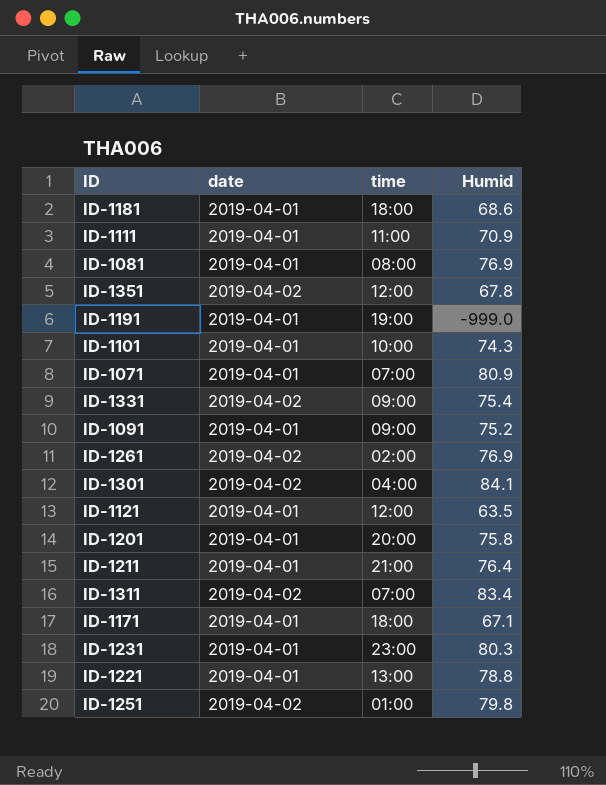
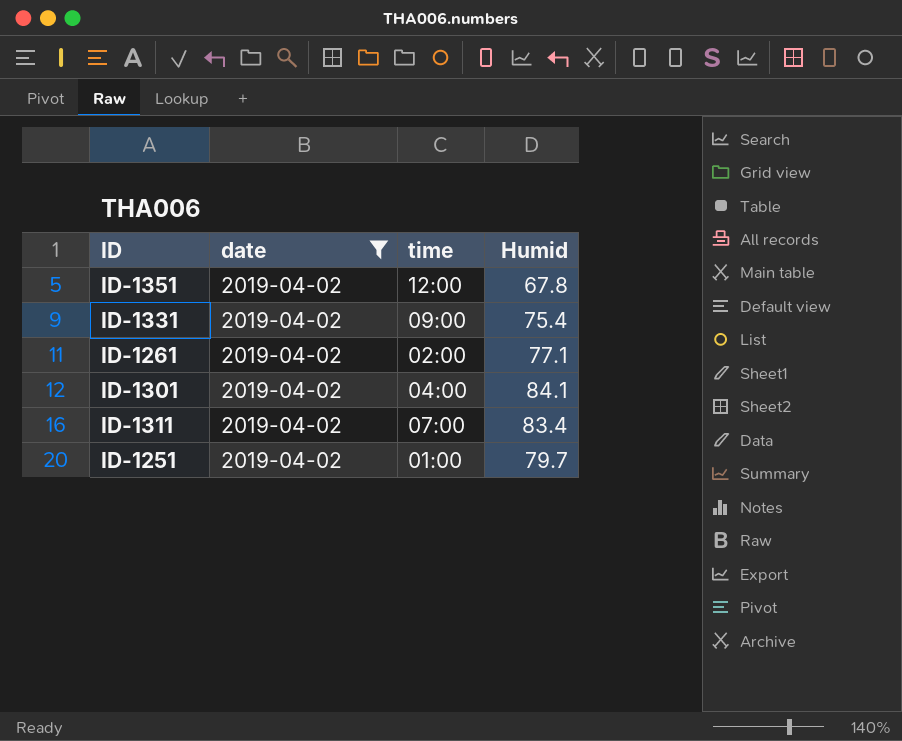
filter: none -> date = 2019-04-02
ID-1261 | Humid: 76.9 -> 77.1
ID-1251 | Humid: 79.8 -> 79.7

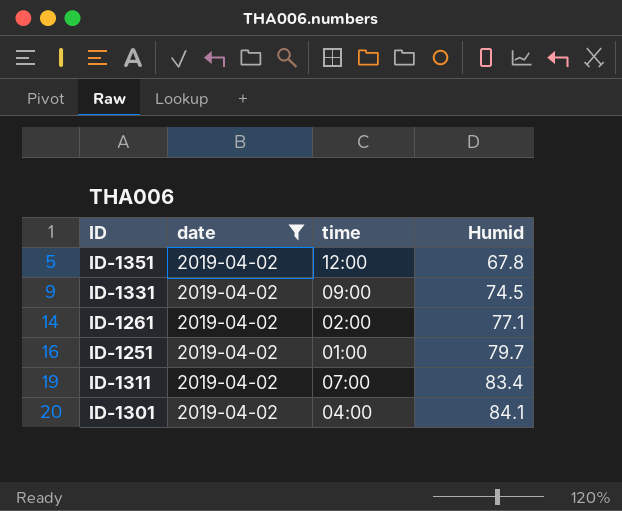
row order: none -> Humid ascending
ID-1331 | Humid: 75.4 -> 74.5

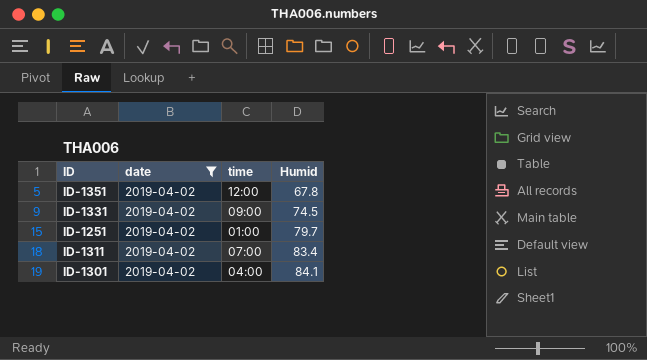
row ID-1261: 2019-04-02 | 02:00 | 77.1 -> none

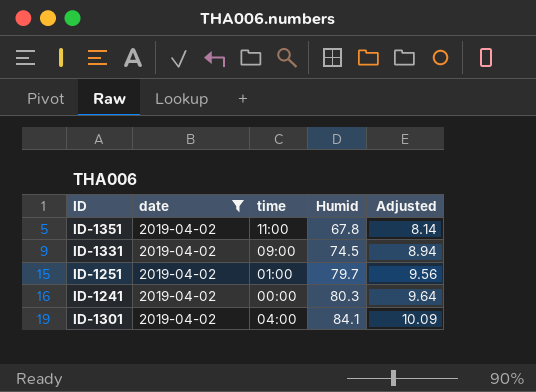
column Adjusted | formula: none -> [Humid] * 0.12
row ID-1311: 2019-04-02 | 07:00 | 83.4 -> none
ID-1351 | time: 12:00 -> 11:00
row ID-1241: none -> 2019-04-02 | 00:00 | 80.3 | 9.64

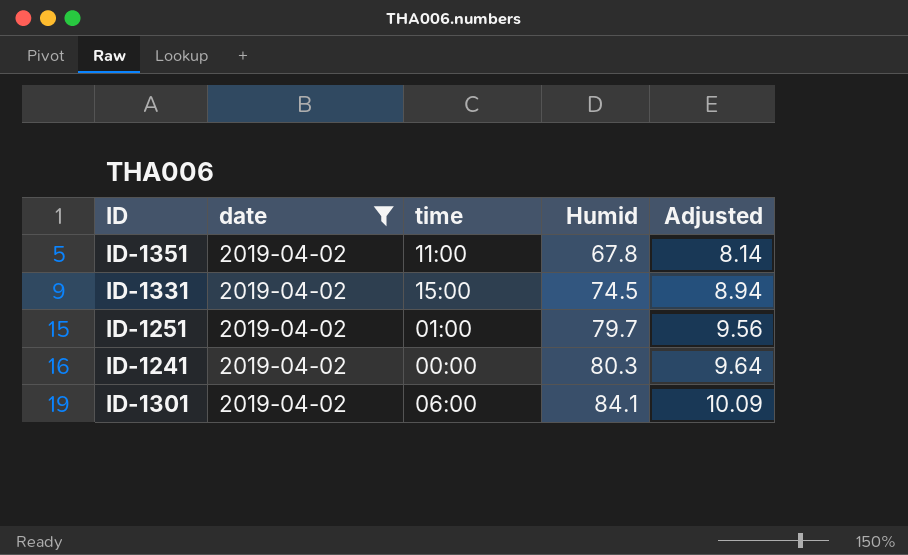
ID-1331 | time: 09:00 -> 15:00
ID-1301 | time: 04:00 -> 06:00

